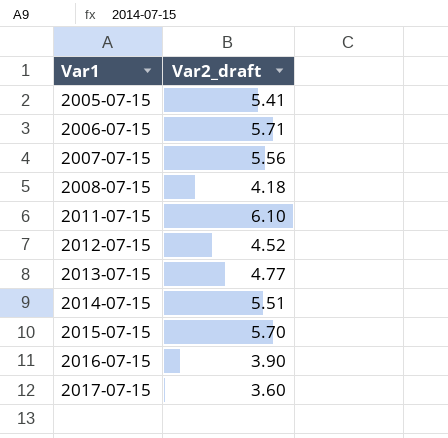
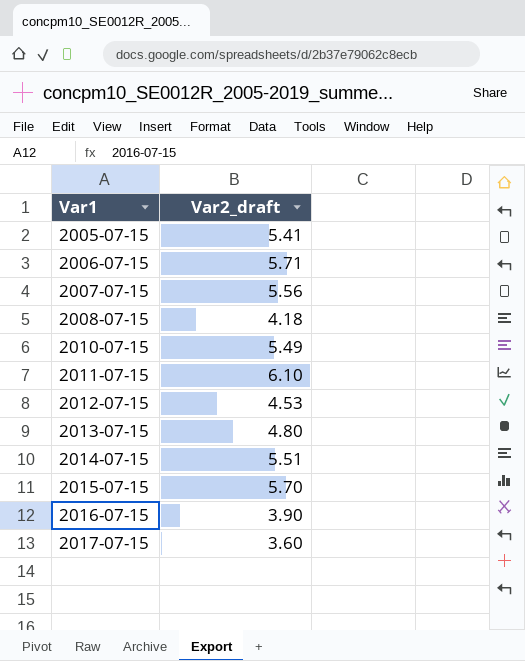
row 2010-07-15: none -> 5.49
2012-07-15 | Var2_draft: 4.52 -> 4.53
2013-07-15 | Var2_draft: 4.77 -> 4.80

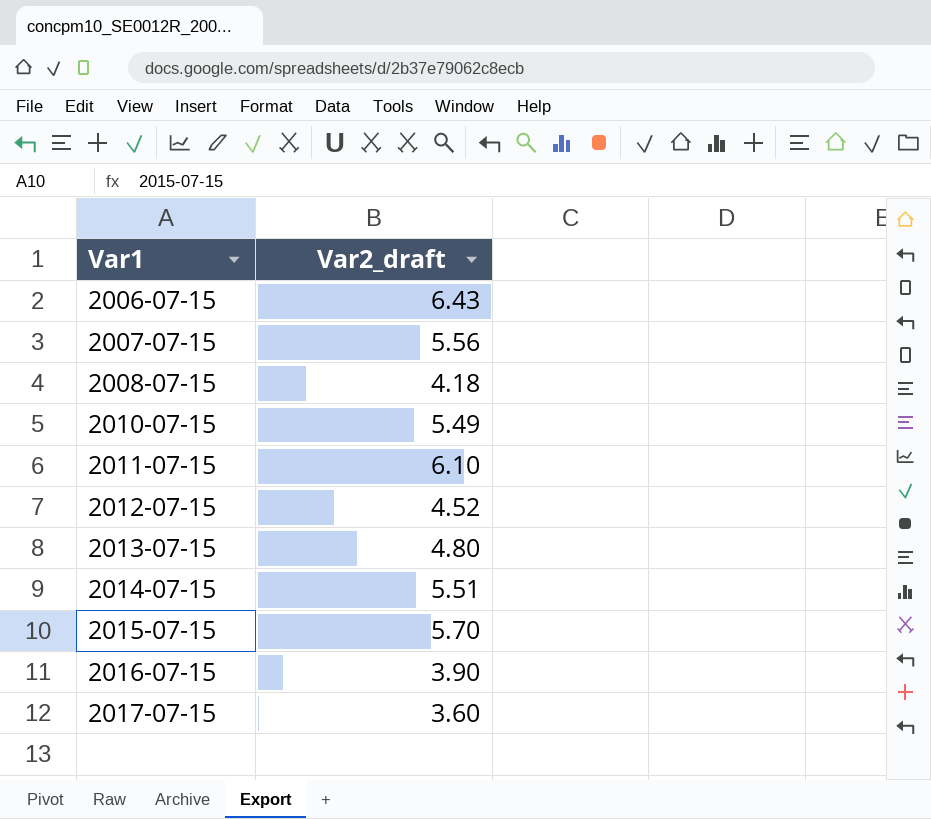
row 2005-07-15: 5.41 -> none
2006-07-15 | Var2_draft: 5.71 -> 6.43
2012-07-15 | Var2_draft: 4.53 -> 4.52

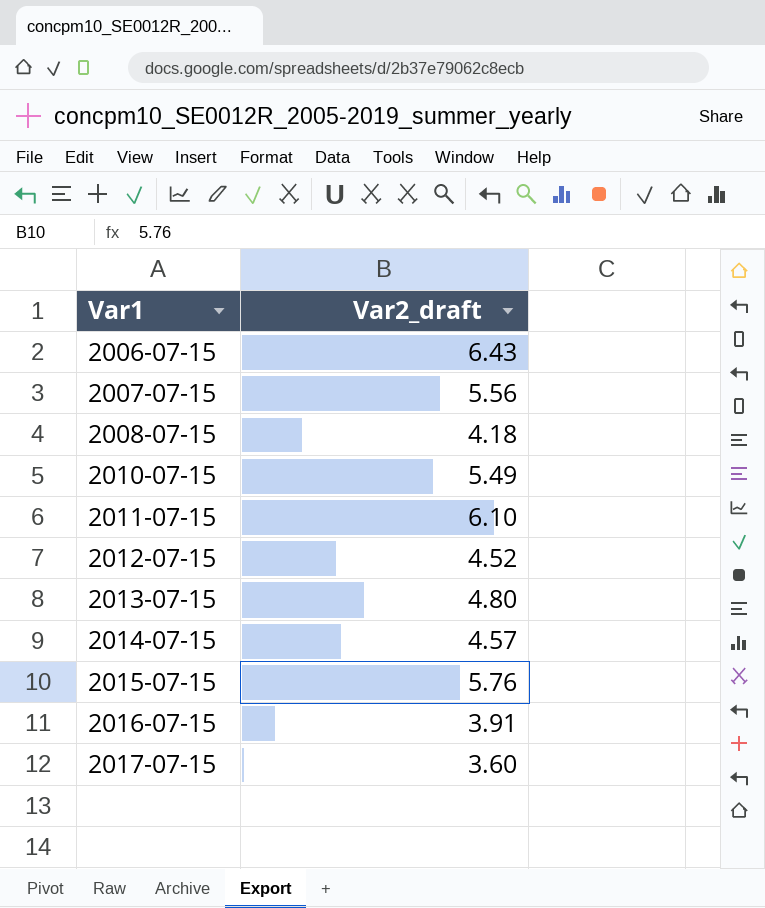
2014-07-15 | Var2_draft: 5.51 -> 4.57
2015-07-15 | Var2_draft: 5.70 -> 5.76
2016-07-15 | Var2_draft: 3.90 -> 3.91

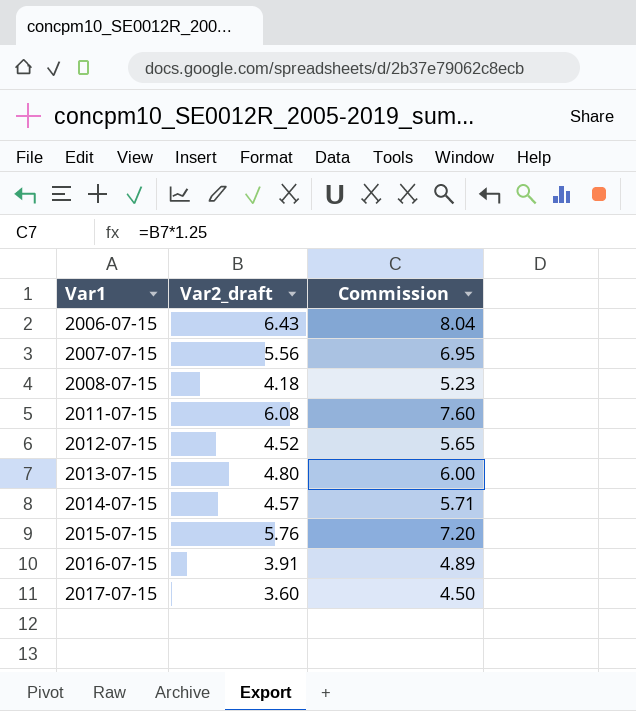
column Commission | formula: none -> [Var2_draft] * 1.25
row 2010-07-15: 5.49 -> none
2011-07-15 | Var2_draft: 6.10 -> 6.08

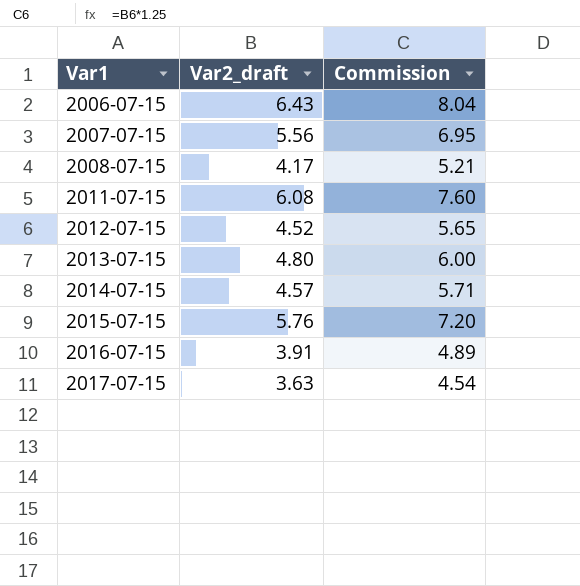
2008-07-15 | Var2_draft: 4.18 -> 4.17
2008-07-15 | Commission: 5.23 -> 5.21
2017-07-15 | Var2_draft: 3.60 -> 3.63
2017-07-15 | Commission: 4.50 -> 4.54

